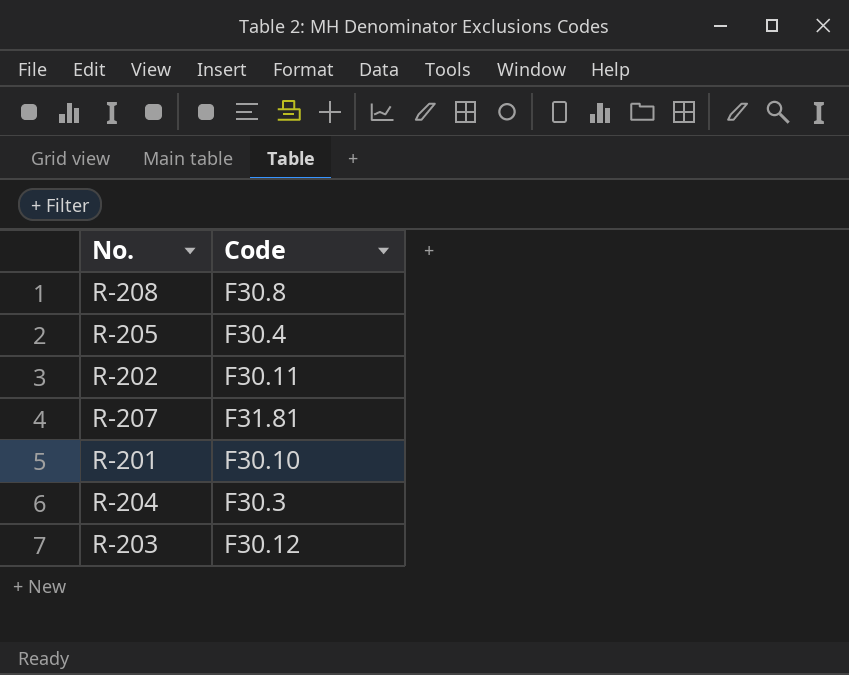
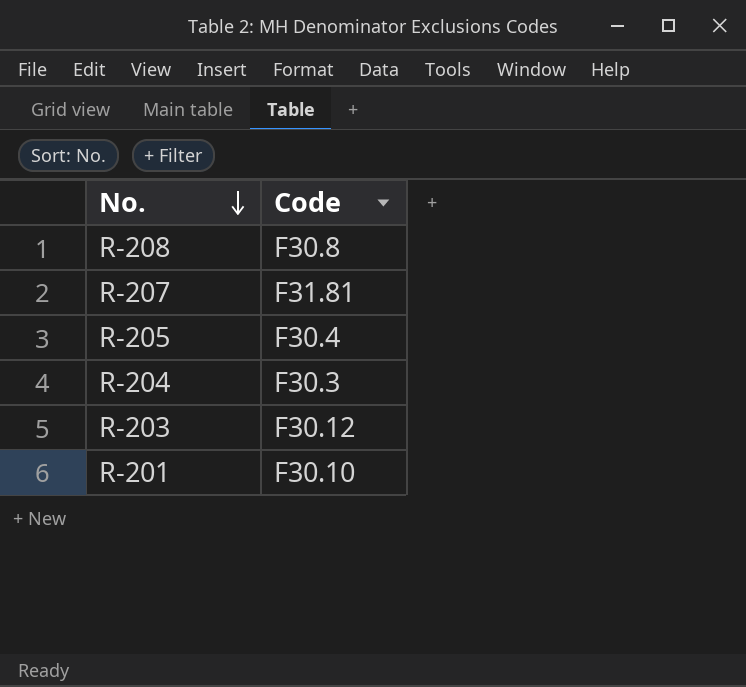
row order: none -> No. descending
row R-202: F30.11 -> none

